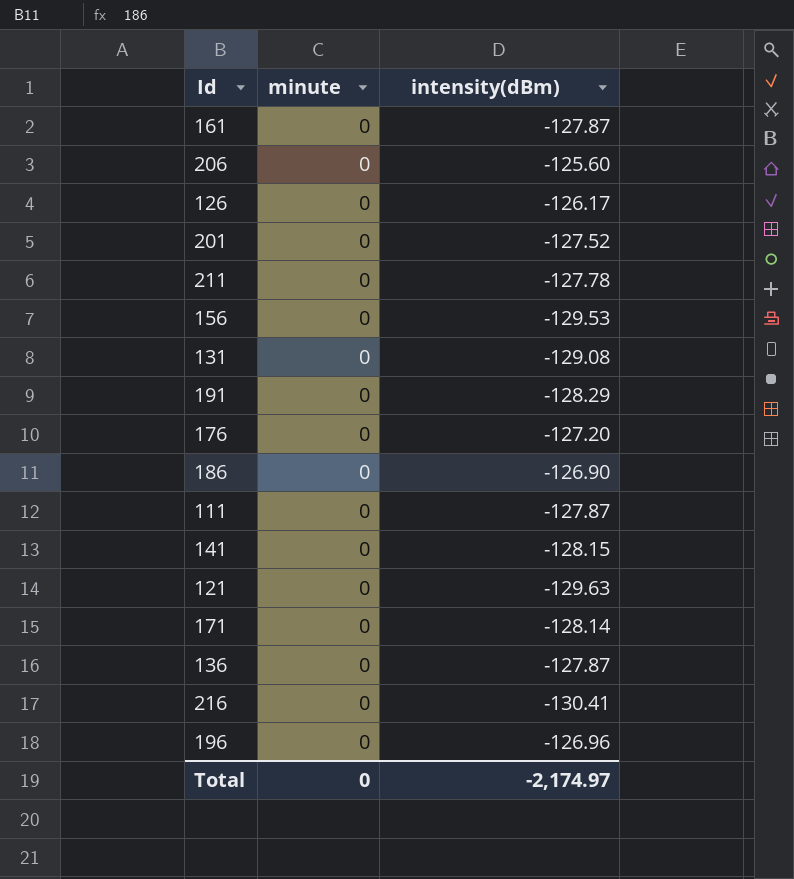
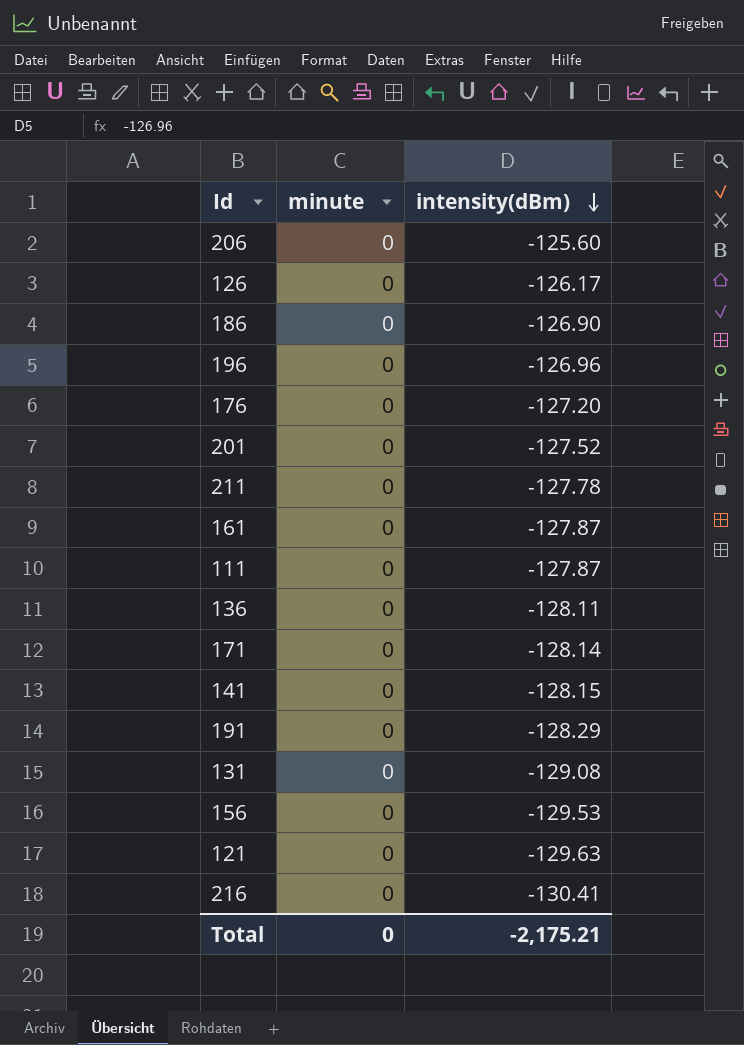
row order: none -> intensity(dBm) descending
136 | intensity(dBm): -127.87 -> -128.11
Total | intensity(dBm): -2,174.97 -> -2,175.21

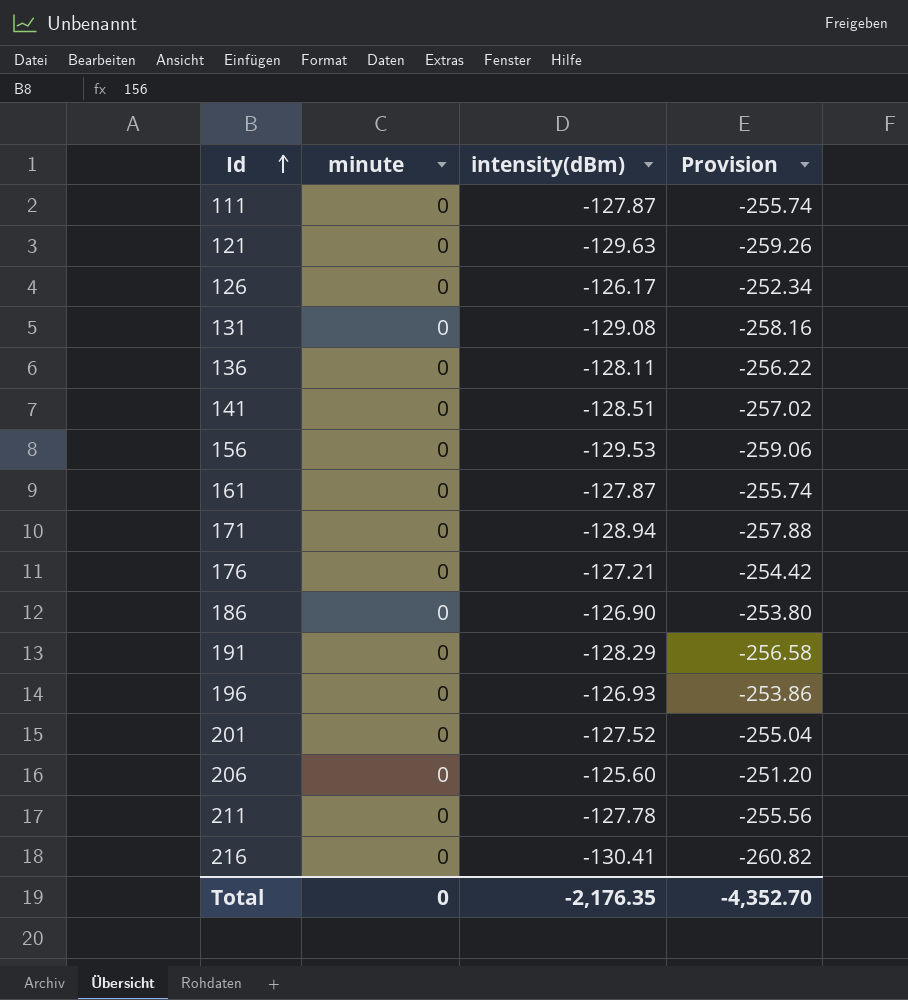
row order: intensity(dBm) descending -> Id ascending
column Provision | formula: none -> [intensity(dBm)] * 2
141 | intensity(dBm): -128.15 -> -128.51
171 | intensity(dBm): -128.14 -> -128.94
176 | intensity(dBm): -127.20 -> -127.21
196 | intensity(dBm): -126.96 -> -126.93
Total | intensity(dBm): -2,175.21 -> -2,176.35

